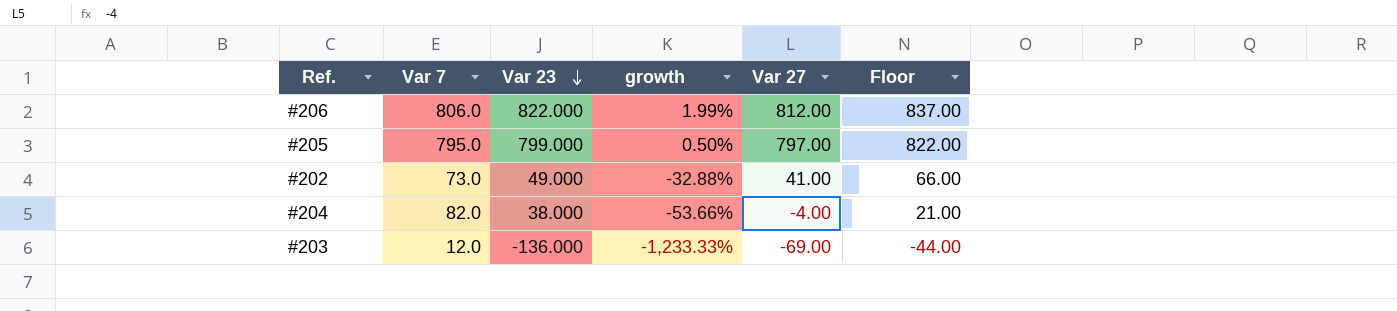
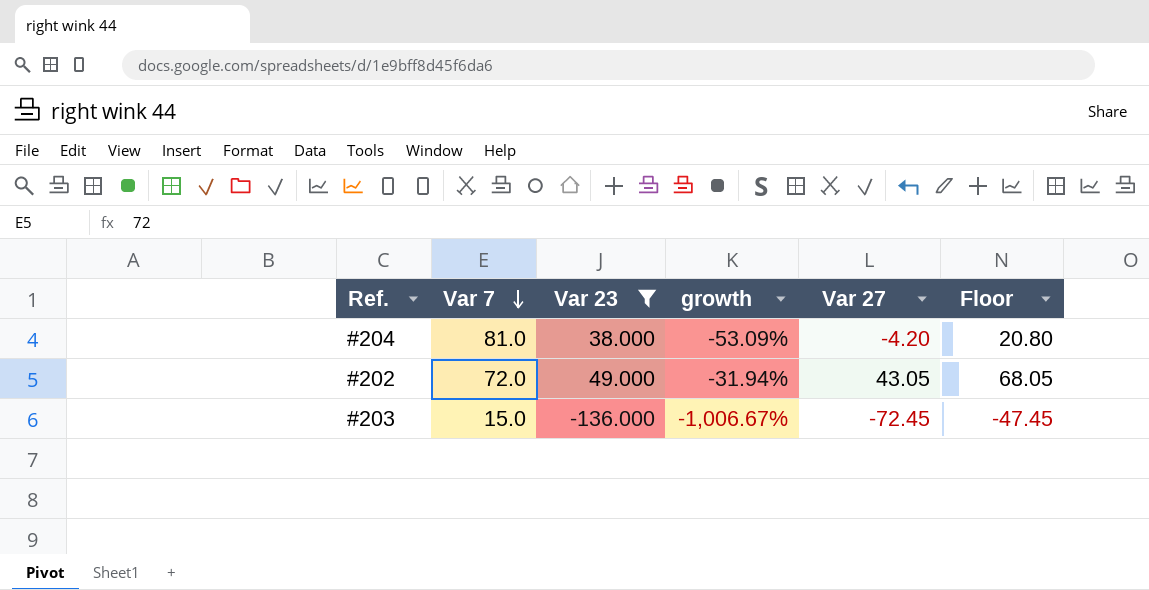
filter: none -> Var 23 <= 49.000
row order: Var 23 descending -> Var 7 descending
#204 | Var 7: 82.0 -> 81.0
#204 | growth: -53.66% -> -53.09%
#204 | Var 27: -4.00 -> -4.20
#204 | Floor: 21.00 -> 20.80
#202 | Var 7: 73.0 -> 72.0
#202 | growth: -32.88% -> -31.94%
#202 | Var 27: 41.00 -> 43.05
#202 | Floor: 66.00 -> 68.05
#203 | Var 7: 12.0 -> 15.0
#203 | growth: -1,233.33% -> -1,006.67%
#203 | Var 27: -69.00 -> -72.45
#203 | Floor: -44.00 -> -47.45

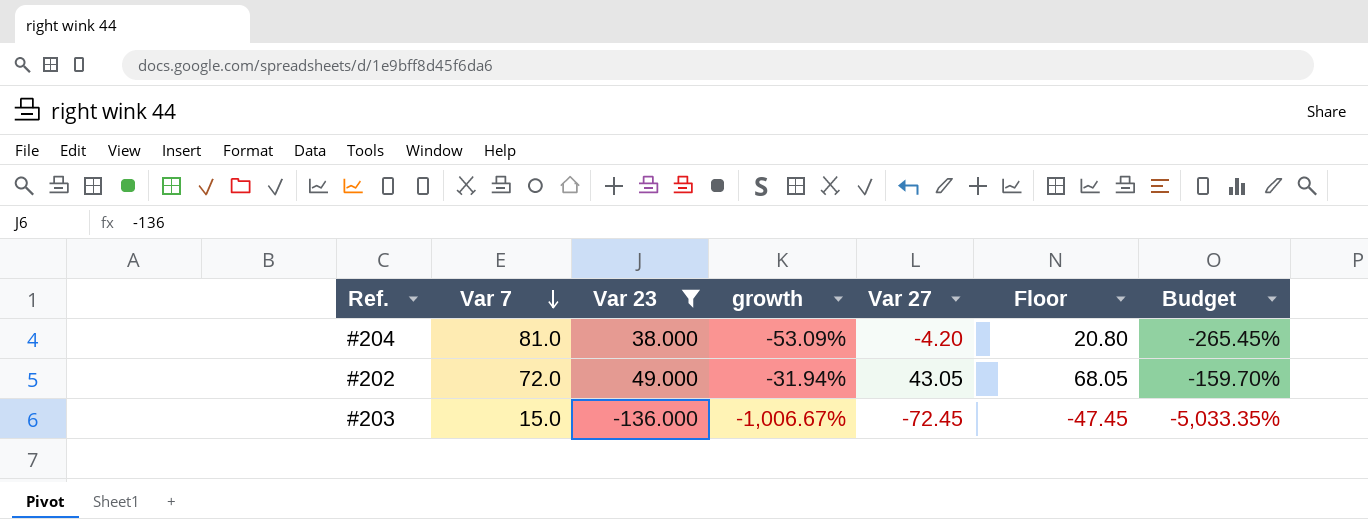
column Budget | formula: none -> [growth] * 5

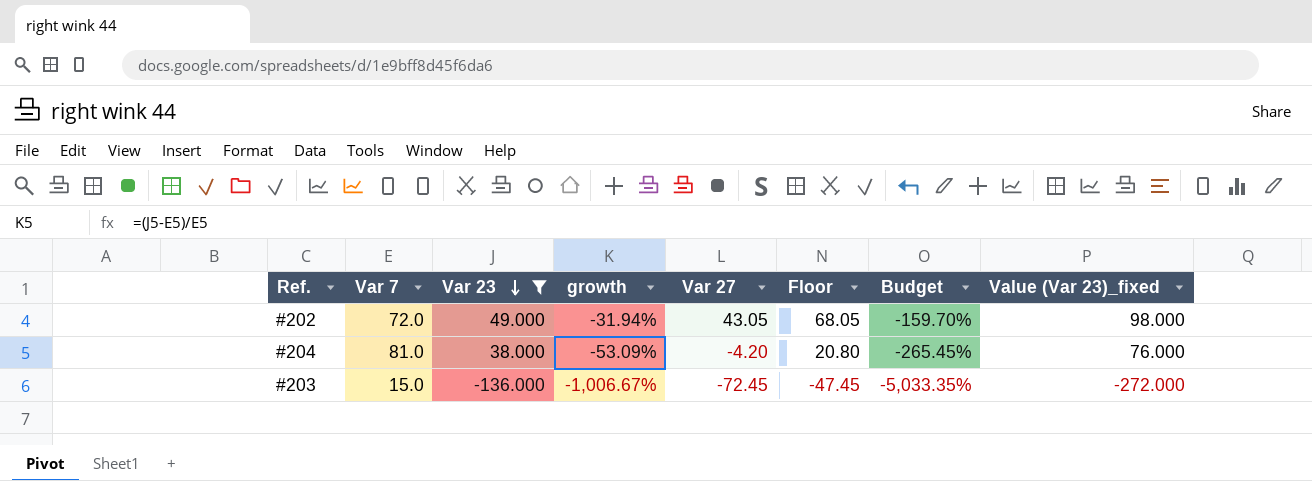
row order: Var 7 descending -> Var 23 descending
column Value (Var 23)_fixed | formula: none -> [Var 23] * 2

